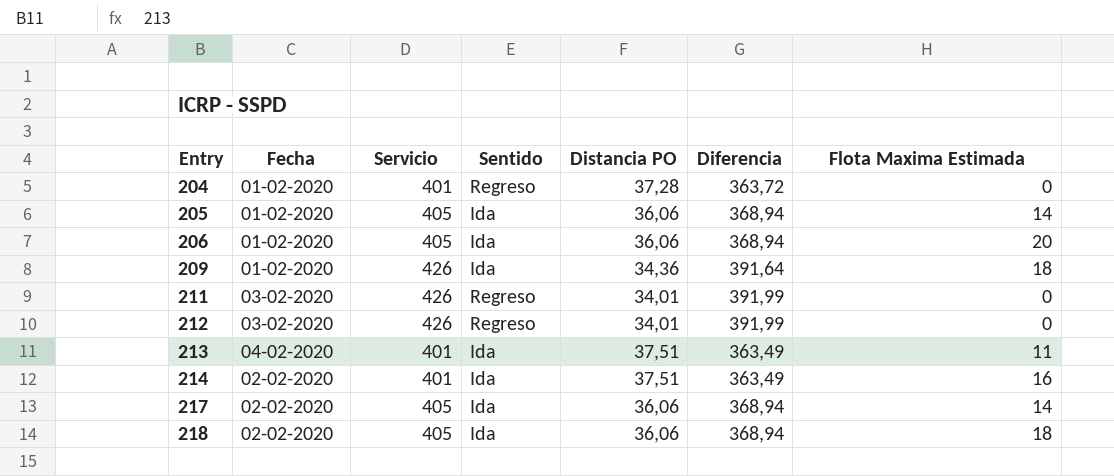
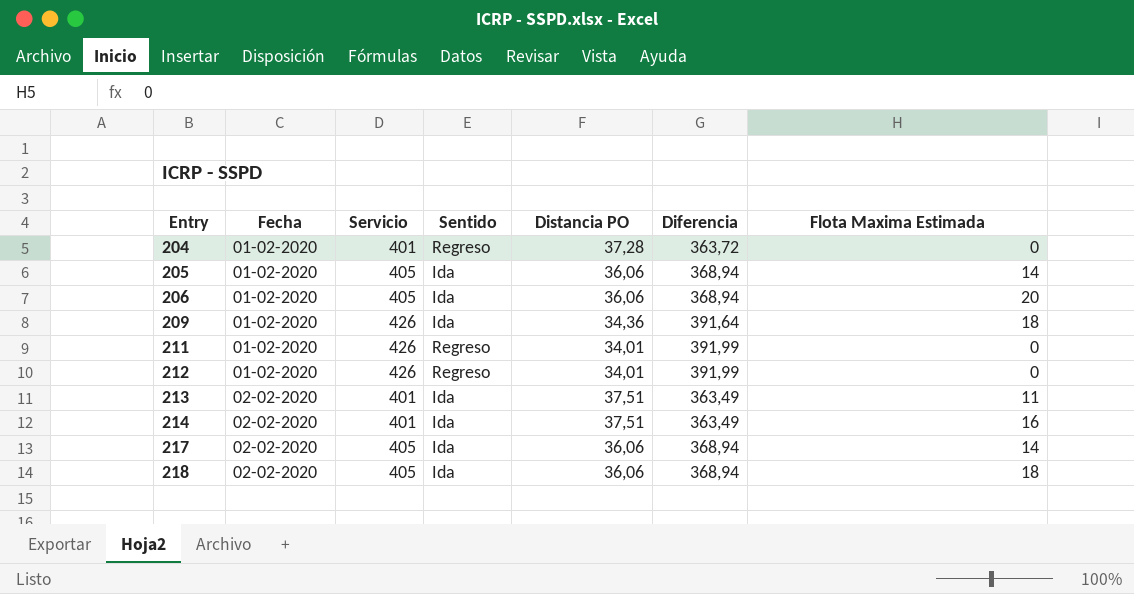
211 | Fecha: 03-02-2020 -> 01-02-2020
212 | Fecha: 03-02-2020 -> 01-02-2020
213 | Fecha: 04-02-2020 -> 02-02-2020

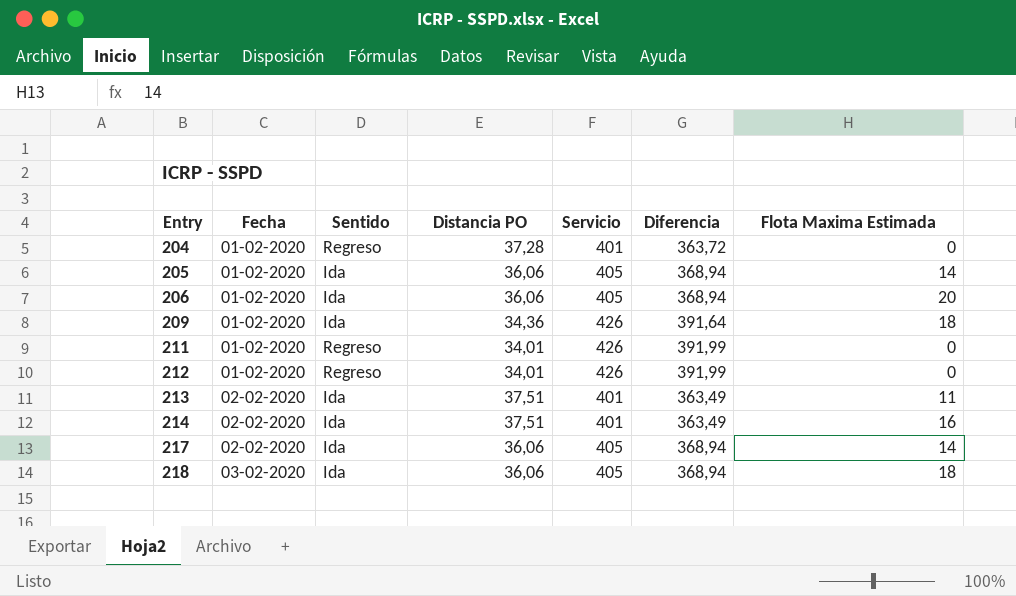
column Servicio | position: 3 -> 5
218 | Fecha: 02-02-2020 -> 03-02-2020

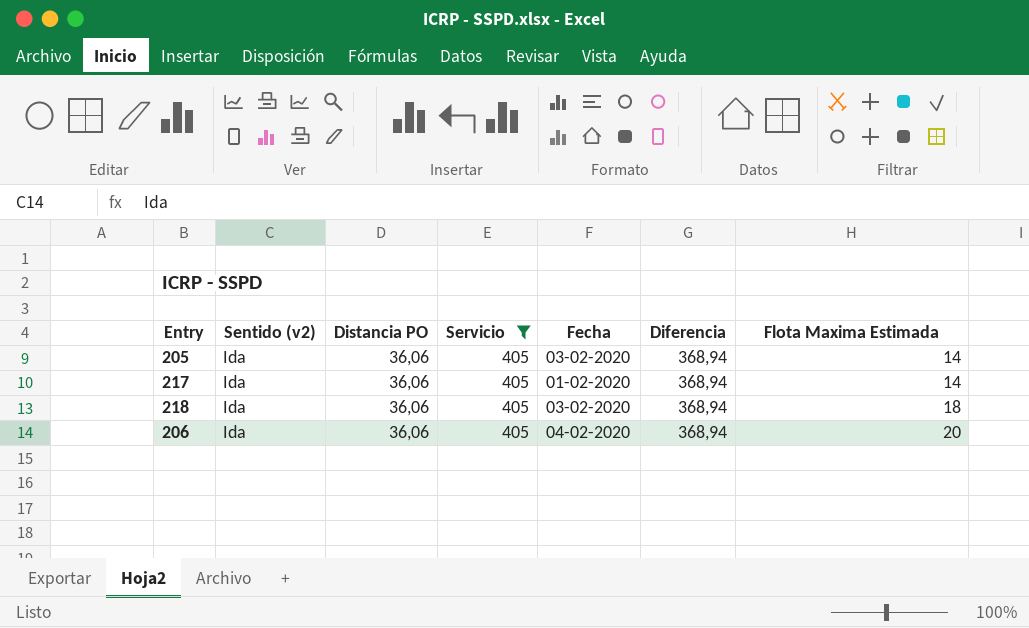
filter: none -> Servicio = 405
row order: Entry ascending -> Flota Maxima Estimada ascending
column name: Sentido -> Sentido (v2)
column Fecha | position: 2 -> 5
205 | Fecha: 01-02-2020 -> 03-02-2020
217 | Fecha: 02-02-2020 -> 01-02-2020
206 | Fecha: 01-02-2020 -> 04-02-2020

